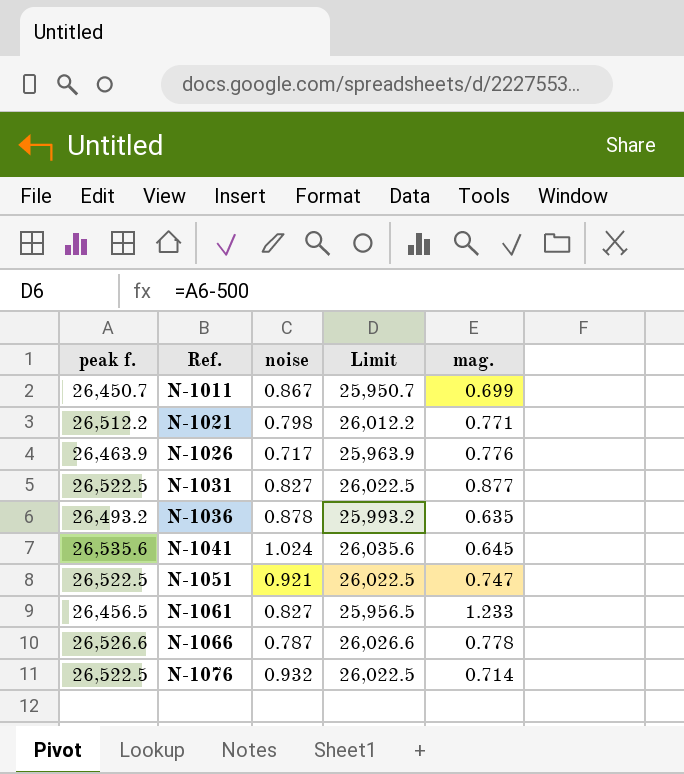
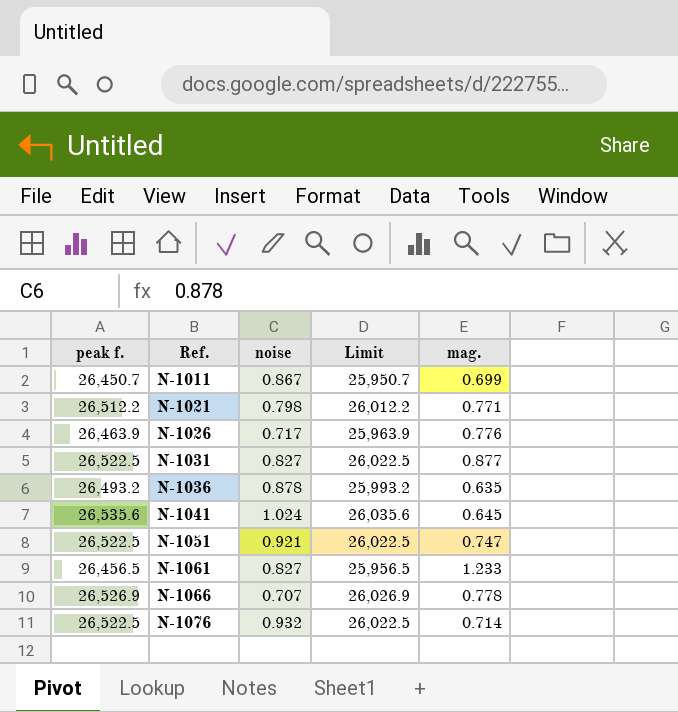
N-1066 | peak f.: 26,526.6 -> 26,526.9
N-1066 | noise: 0.787 -> 0.707
N-1066 | Limit: 26,026.6 -> 26,026.9

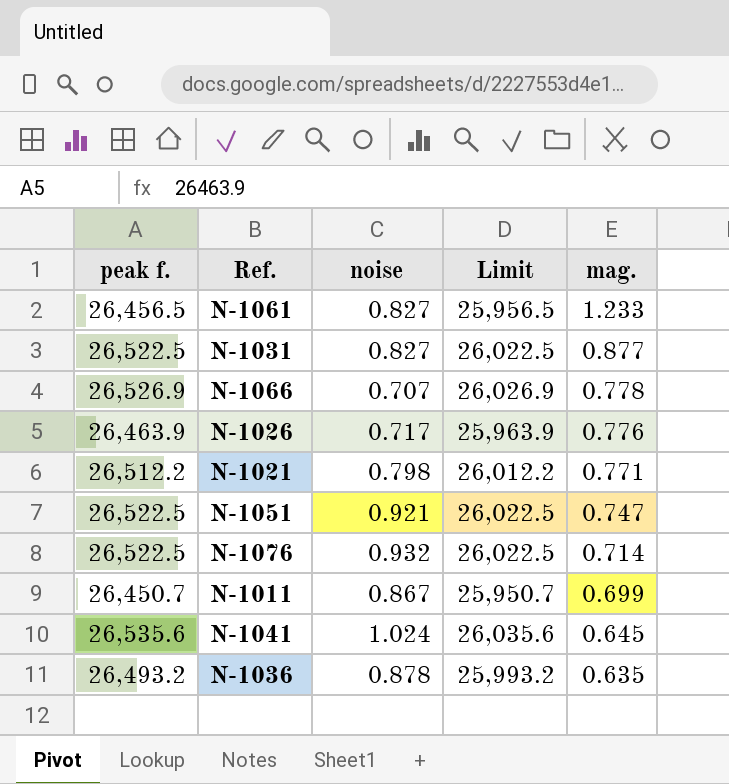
row order: Ref. ascending -> mag. descending

